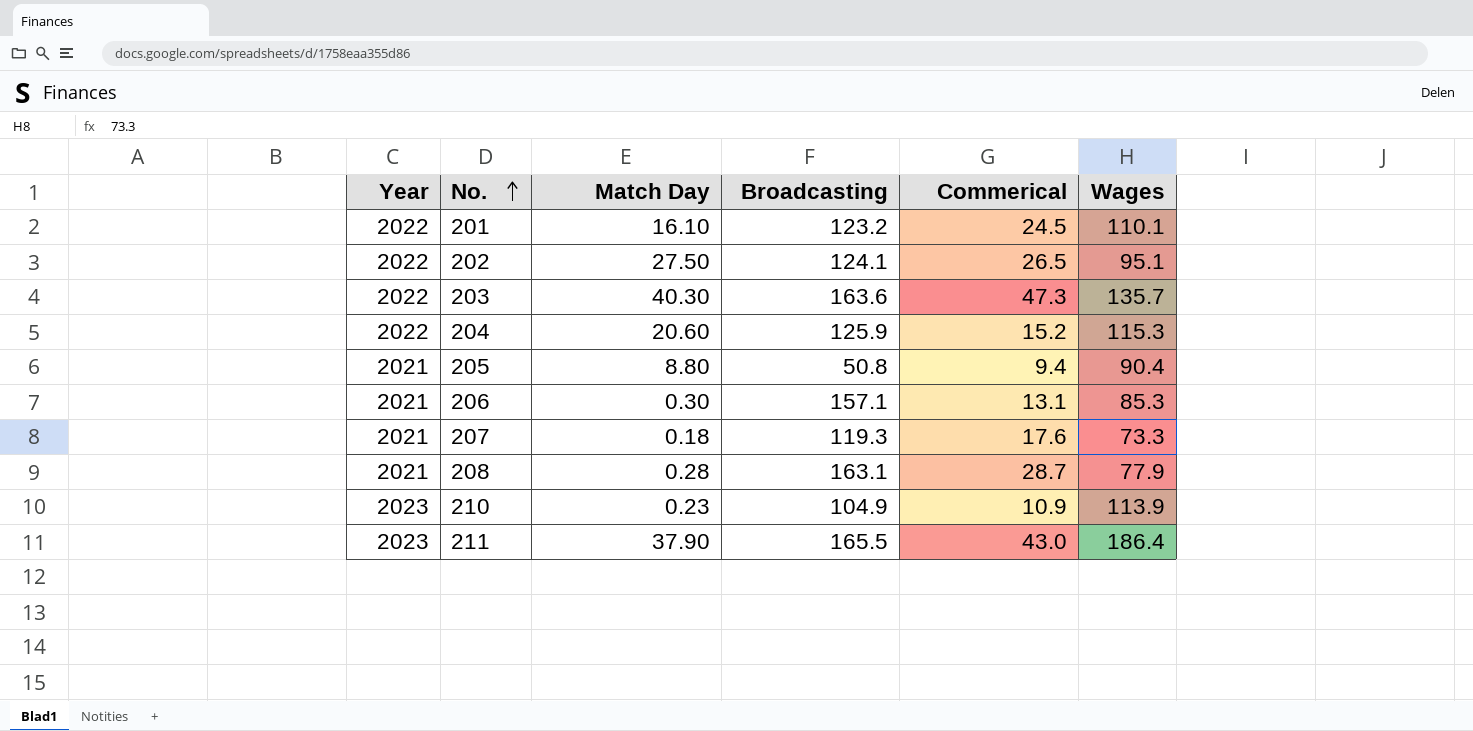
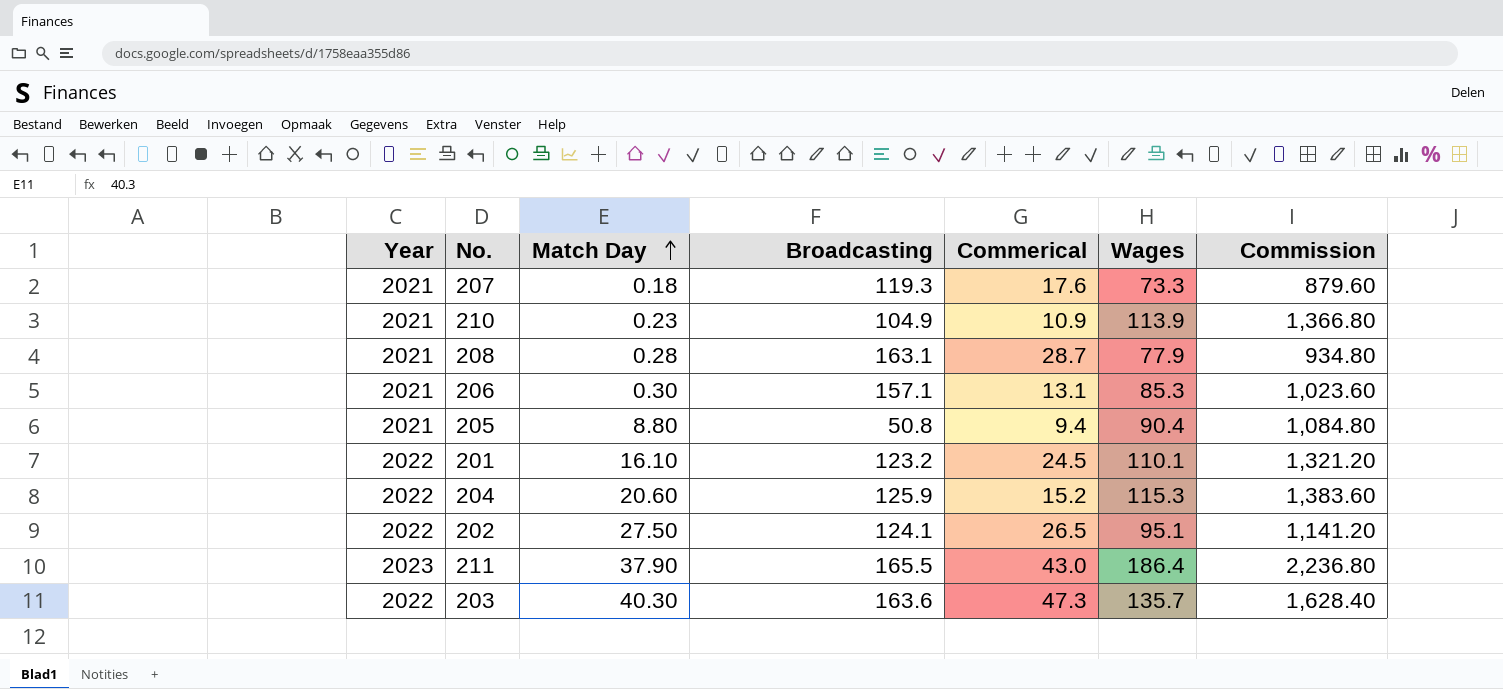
row order: No. ascending -> Match Day ascending
column Commission | formula: none -> [Wages] * 12
210 | Year: 2023 -> 2021

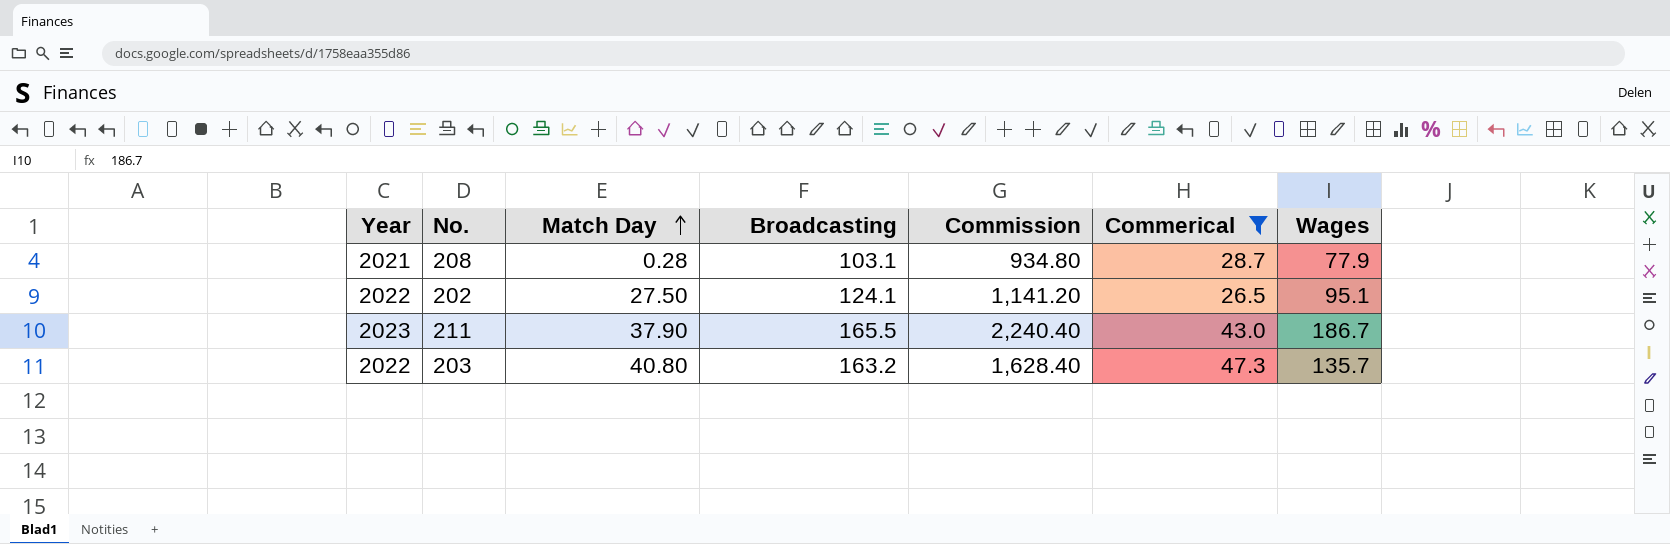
filter: none -> Commerical >= 26.5
column Commission | position: 7 -> 5
208 | Broadcasting: 163.1 -> 103.1
211 | Commission: 2,236.80 -> 2,240.40
211 | Wages: 186.4 -> 186.7
203 | Match Day: 40.30 -> 40.80
203 | Broadcasting: 163.6 -> 163.2

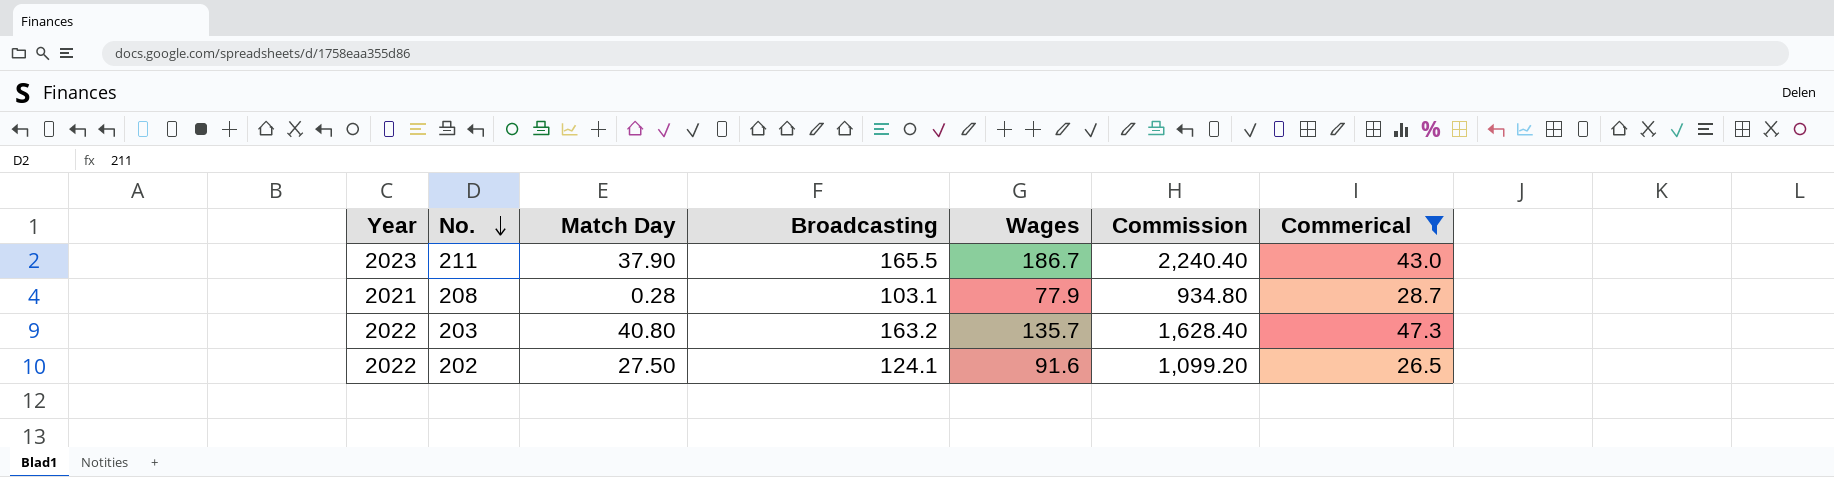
row order: Match Day ascending -> No. descending
column Wages | position: 7 -> 5
202 | Wages: 95.1 -> 91.6
202 | Commission: 1,141.20 -> 1,099.20

